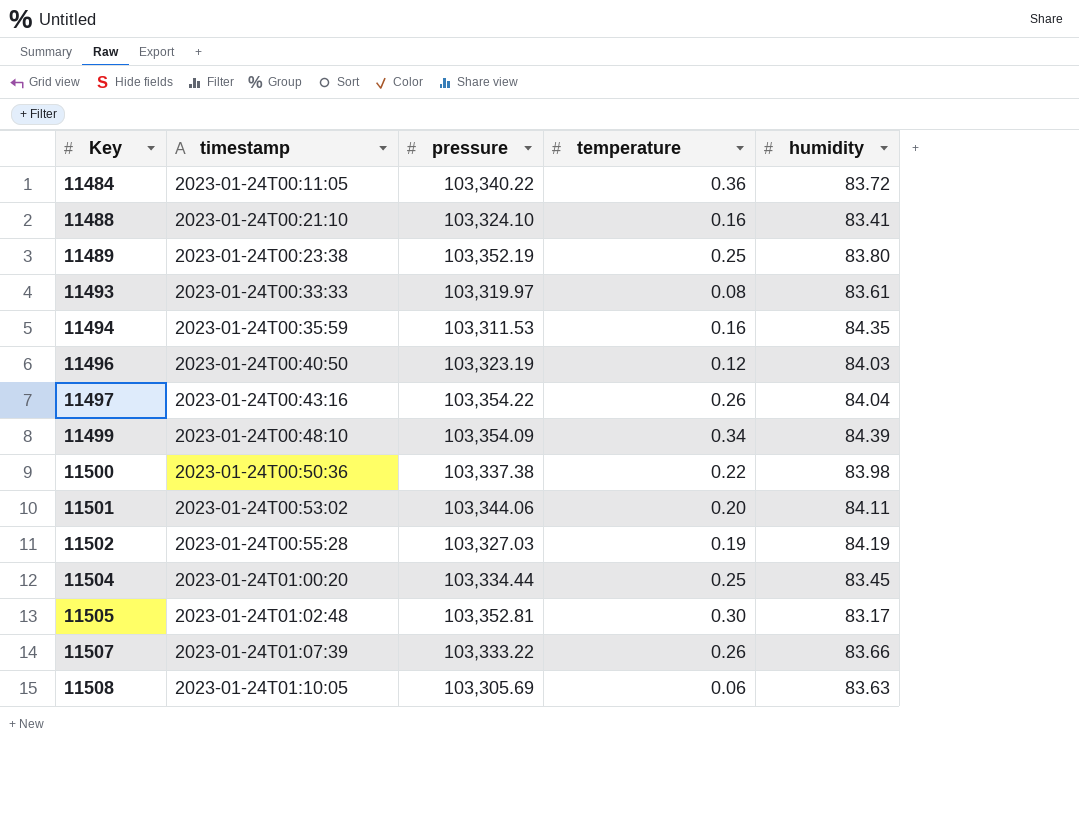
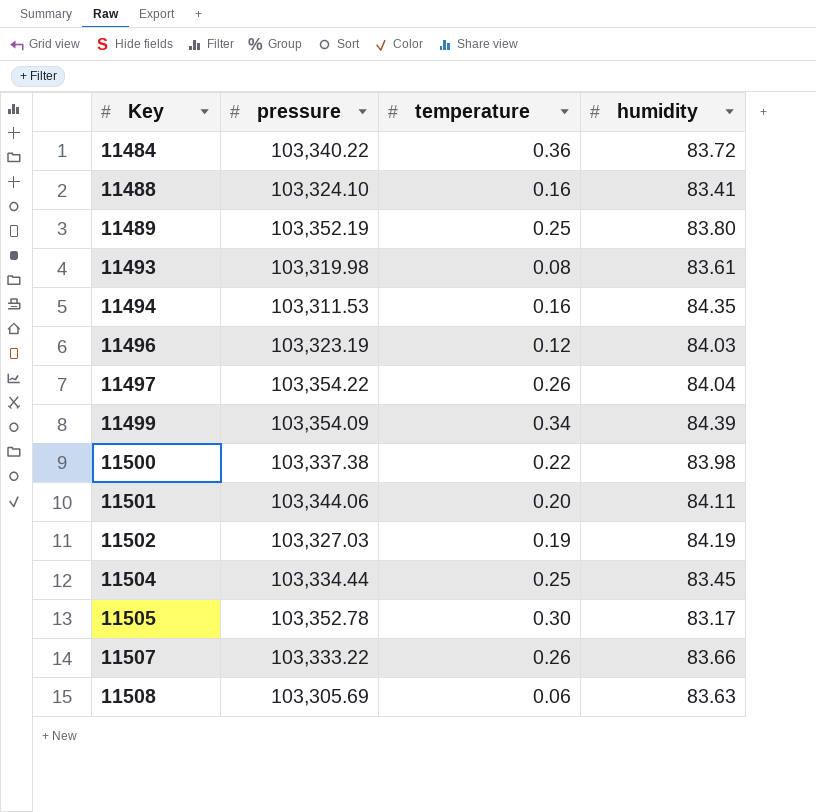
column timestamp | position: 2 -> none
11493 | pressure: 103,319.97 -> 103,319.98
11505 | pressure: 103,352.81 -> 103,352.78

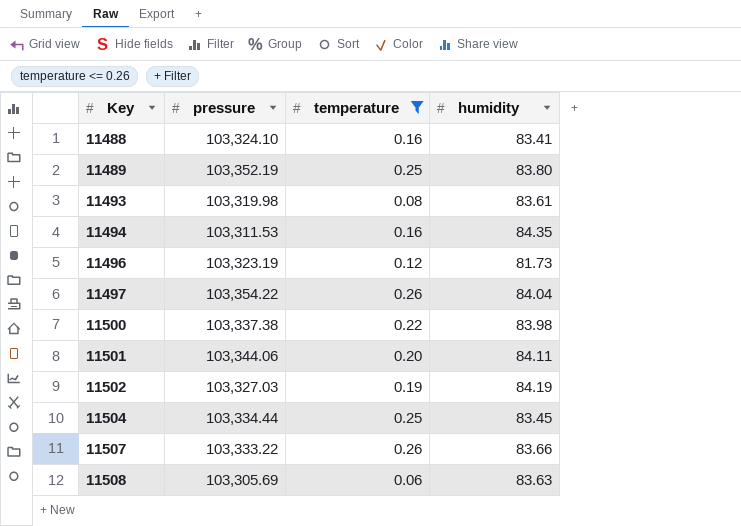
filter: none -> temperature <= 0.26
11496 | humidity: 84.03 -> 81.73

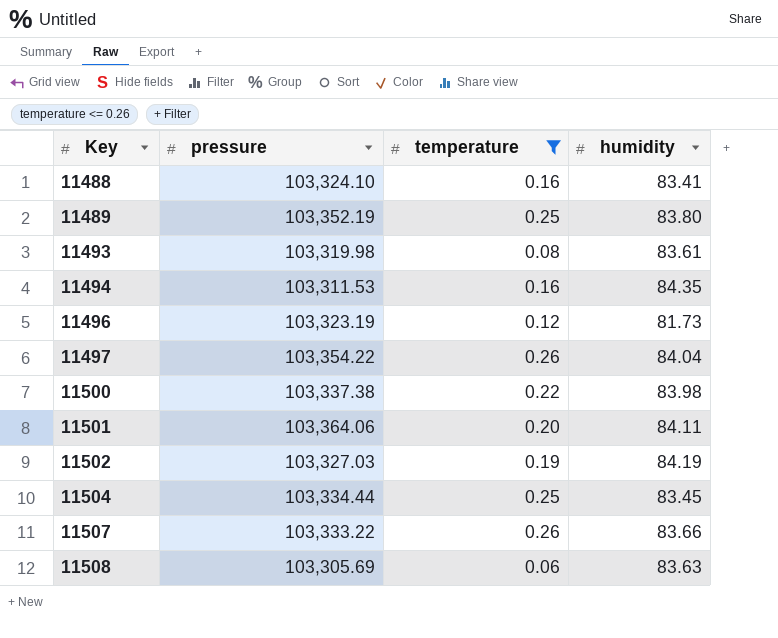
11501 | pressure: 103,344.06 -> 103,364.06

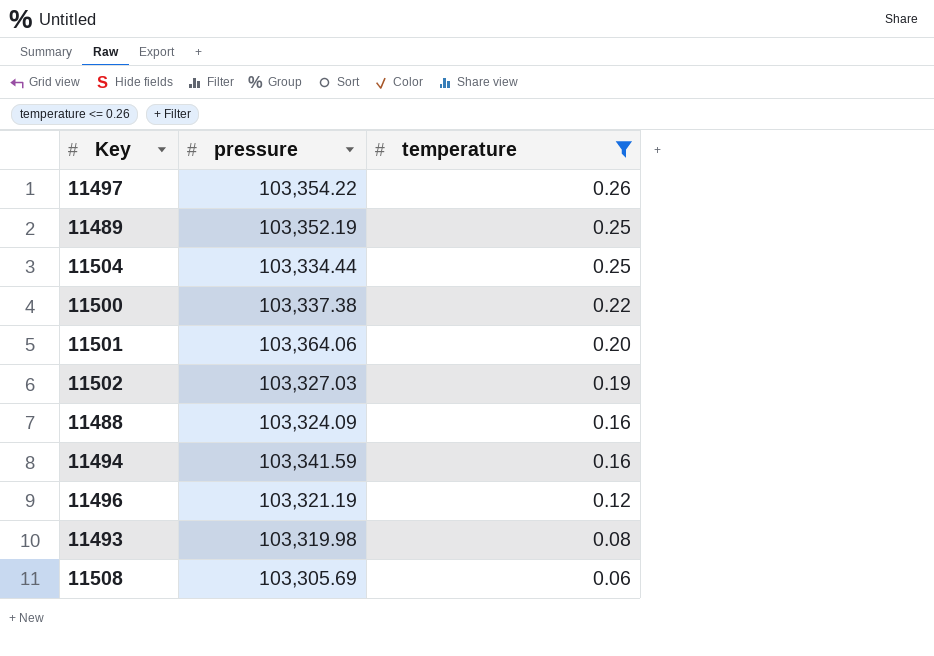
row order: Key ascending -> temperature descending
column humidity | position: 4 -> none
row 11507: 103,333.22 | 0.26 | 83.66 -> none
11488 | pressure: 103,324.10 -> 103,324.09
11494 | pressure: 103,311.53 -> 103,341.59
11496 | pressure: 103,323.19 -> 103,321.19

